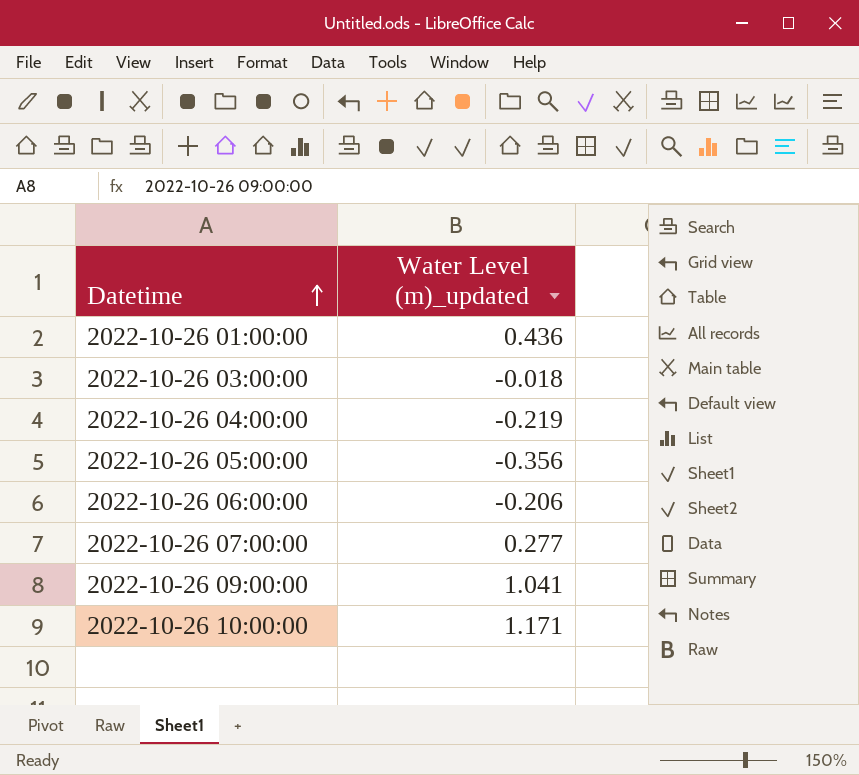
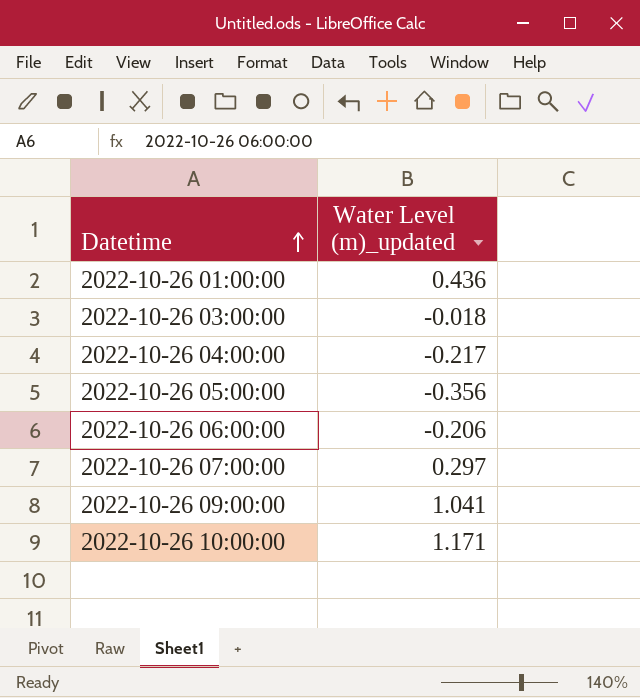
2022-10-26 04:00:00 | Water Level (m)_updated: -0.219 -> -0.217
2022-10-26 07:00:00 | Water Level (m)_updated: 0.277 -> 0.297

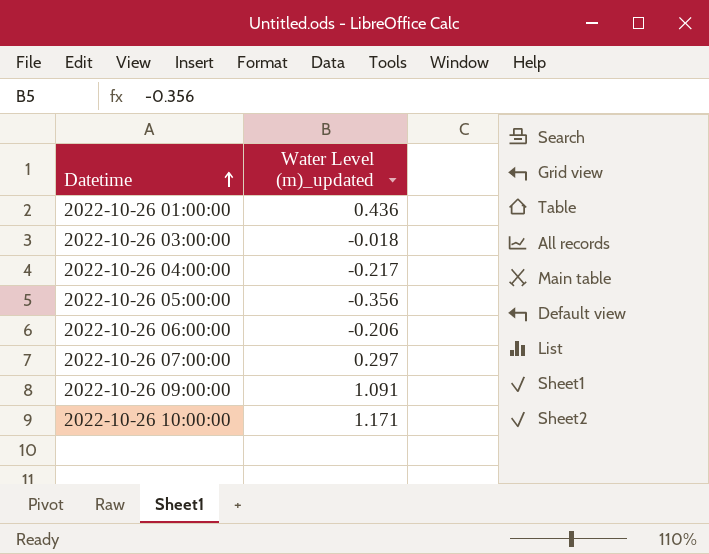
2022-10-26 09:00:00 | Water Level (m)_updated: 1.041 -> 1.091

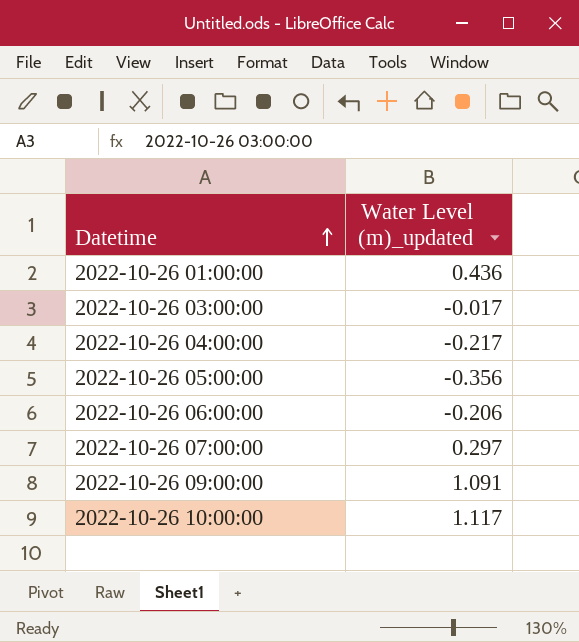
2022-10-26 03:00:00 | Water Level (m)_updated: -0.018 -> -0.017
2022-10-26 10:00:00 | Water Level (m)_updated: 1.171 -> 1.117

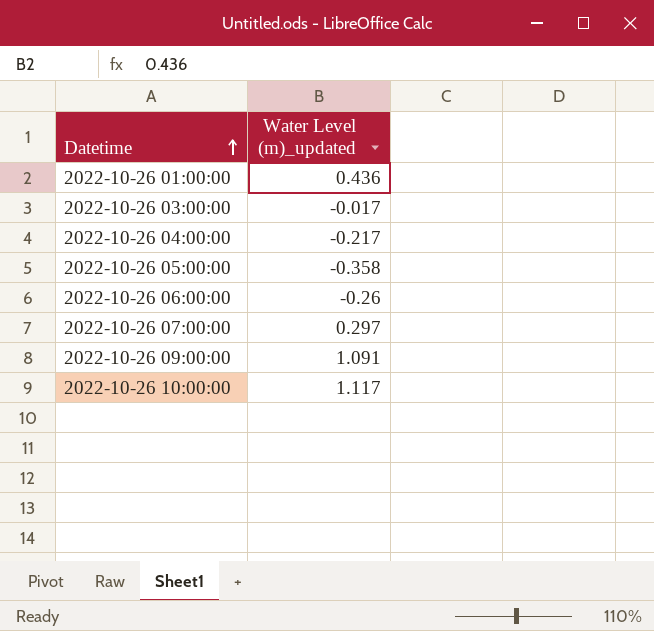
2022-10-26 05:00:00 | Water Level (m)_updated: -0.356 -> -0.358
2022-10-26 06:00:00 | Water Level (m)_updated: -0.206 -> -0.26

